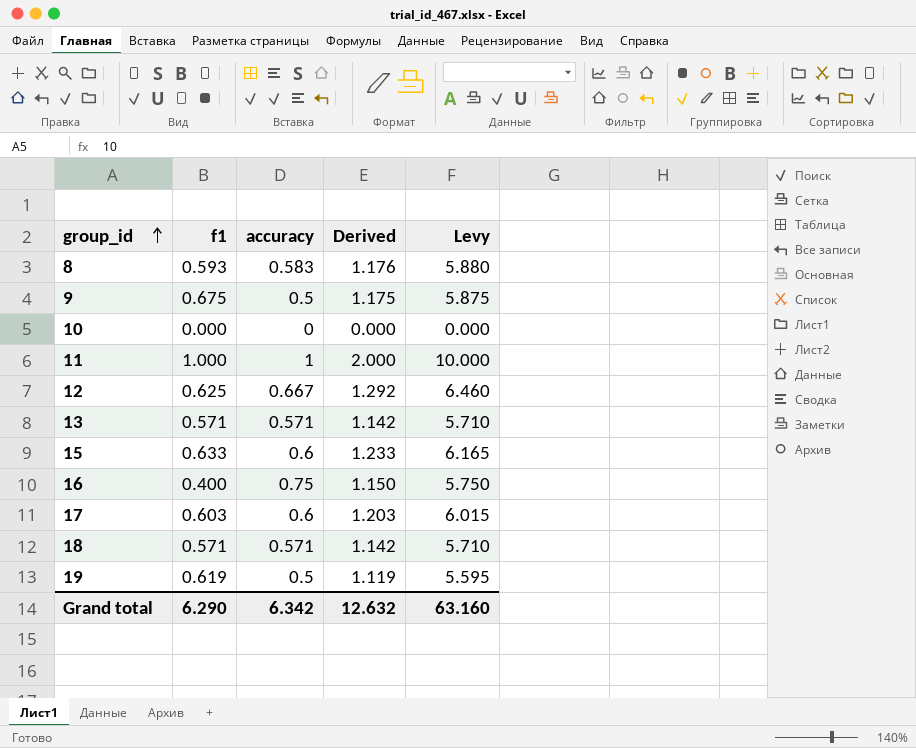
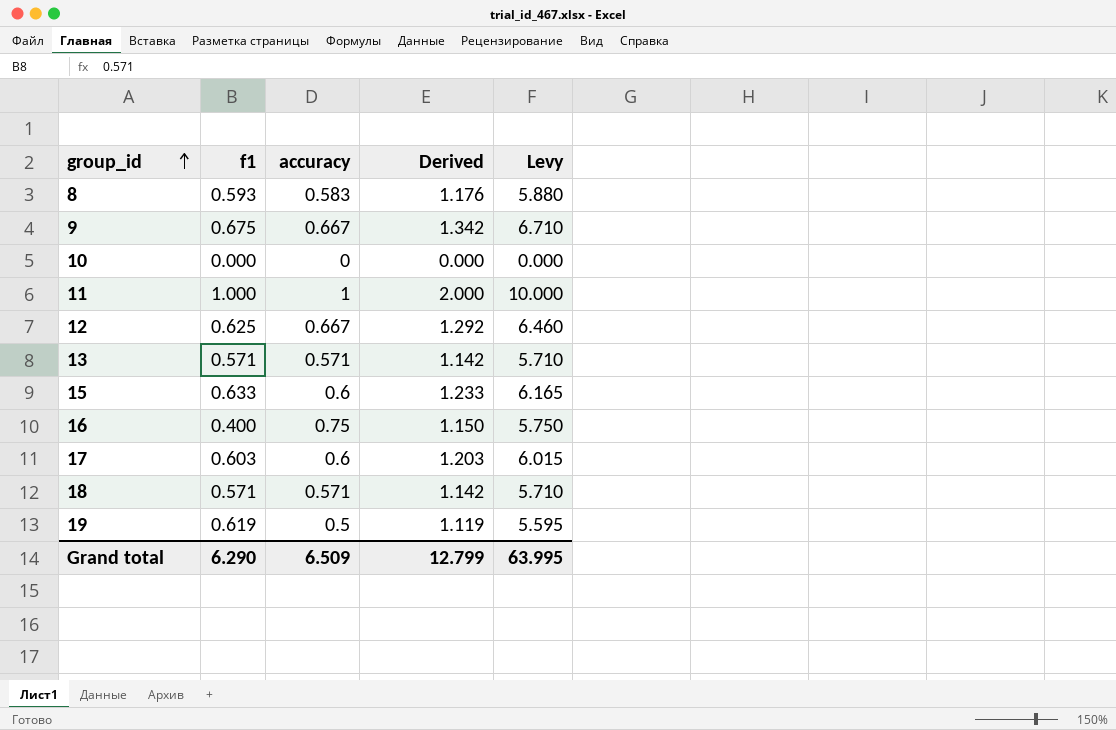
9 | accuracy: 0.5 -> 0.667
9 | Derived: 1.175 -> 1.342
9 | Levy: 5.875 -> 6.710
Grand total | accuracy: 6.342 -> 6.509
Grand total | Derived: 12.632 -> 12.799
Grand total | Levy: 63.160 -> 63.995

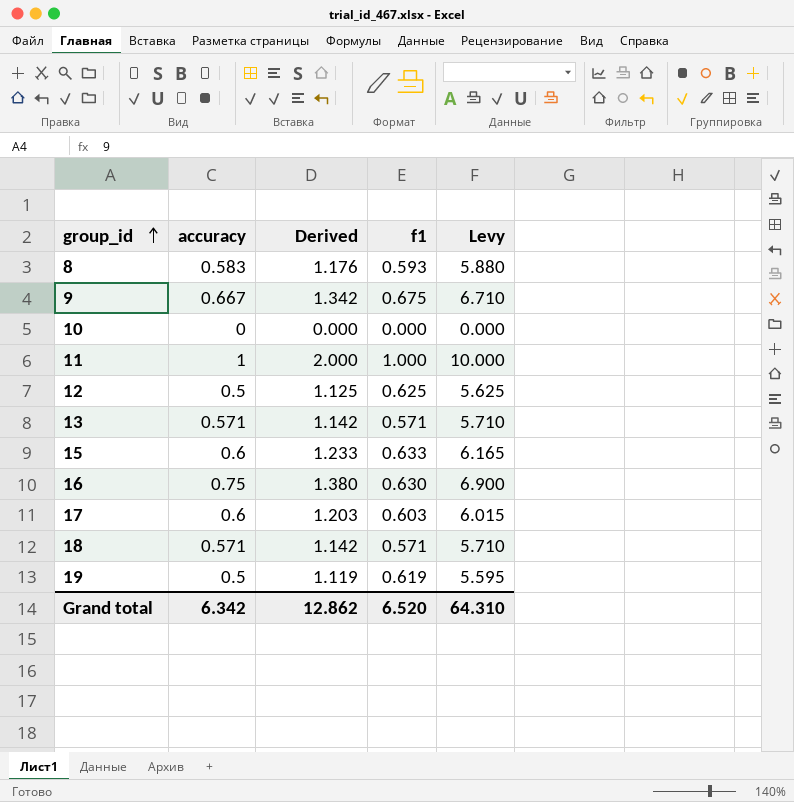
column f1 | position: 2 -> 4
12 | accuracy: 0.667 -> 0.5
12 | Derived: 1.292 -> 1.125
12 | Levy: 6.460 -> 5.625
16 | Derived: 1.150 -> 1.380
16 | f1: 0.400 -> 0.630
16 | Levy: 5.750 -> 6.900
Grand total | accuracy: 6.509 -> 6.342
Grand total | Derived: 12.799 -> 12.862
Grand total | f1: 6.290 -> 6.520
Grand total | Levy: 63.995 -> 64.310

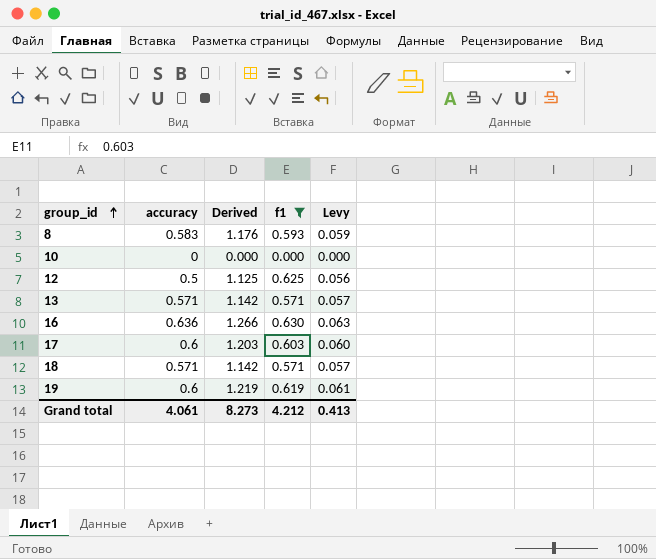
filter: none -> f1 <= 0.630
column Levy | formula: [Derived] * 5 -> [Derived] * 0.05
16 | accuracy: 0.75 -> 0.636
16 | Derived: 1.380 -> 1.266
19 | accuracy: 0.5 -> 0.6
19 | Derived: 1.119 -> 1.219
Grand total | accuracy: 6.342 -> 4.061
Grand total | Derived: 12.862 -> 8.273
Grand total | f1: 6.520 -> 4.212
Grand total | Levy: 64.310 -> 0.413

